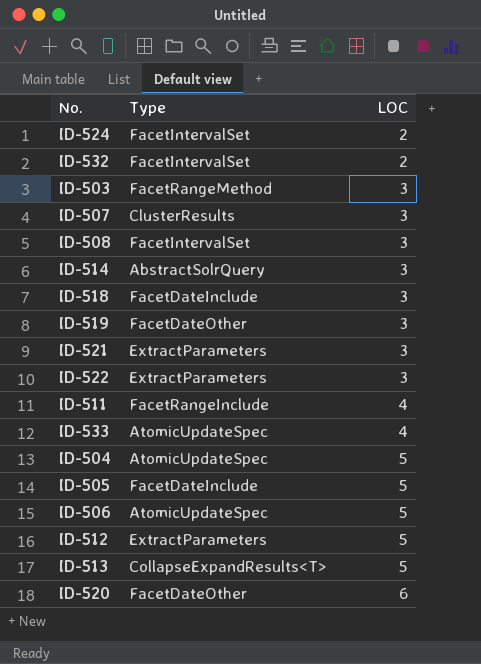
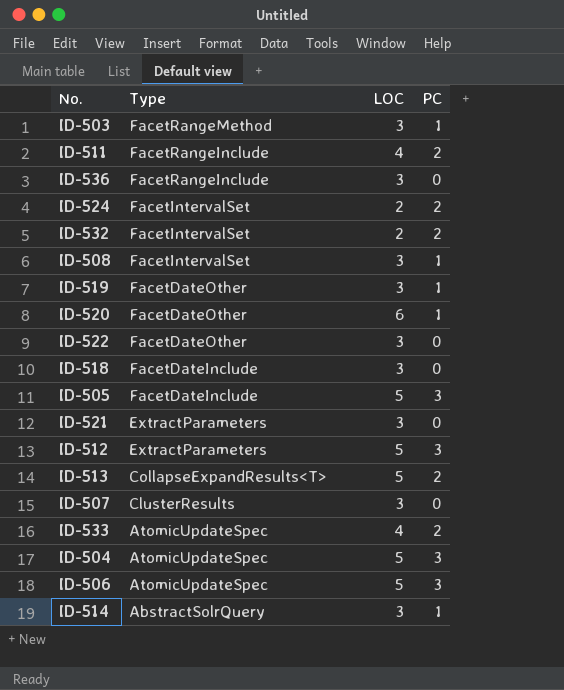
row order: LOC ascending -> Type descending
column PC | position: none -> 4
row ID-536: none -> FacetRangeInclude | 3 | 0
ID-522 | Type: ExtractParameters -> FacetDateOther

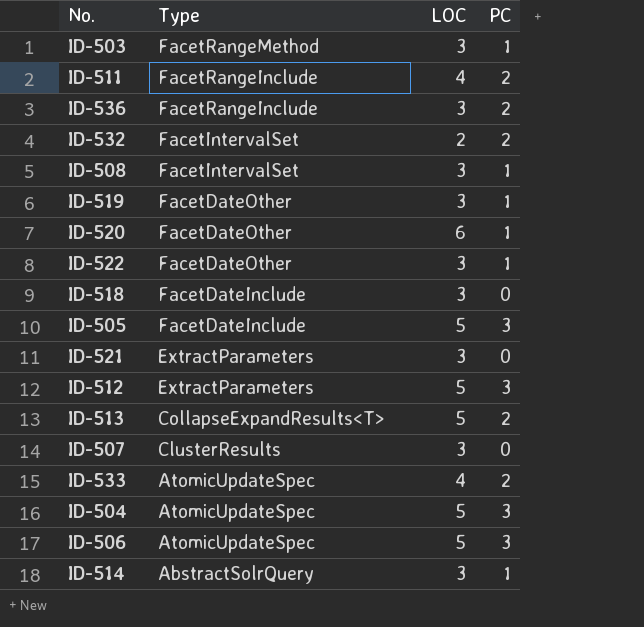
row ID-524: FacetIntervalSet | 2 | 2 -> none
ID-536 | PC: 0 -> 2
ID-522 | PC: 0 -> 1

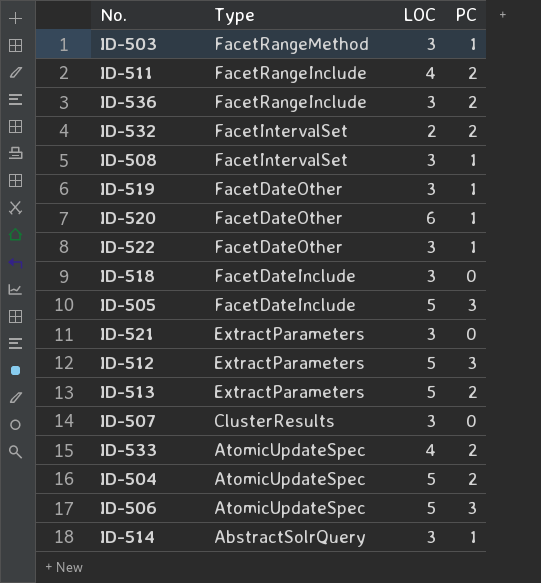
ID-513 | Type: CollapseExpandResults<T> -> ExtractParameters
ID-504 | PC: 3 -> 2

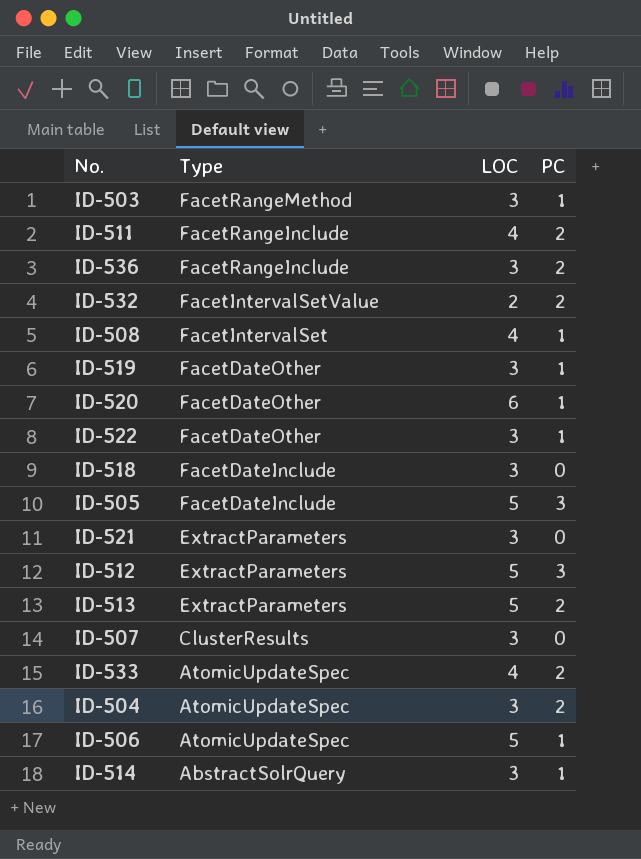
ID-532 | Type: FacetIntervalSet -> FacetIntervalSetValue
ID-508 | LOC: 3 -> 4
ID-504 | LOC: 5 -> 3
ID-506 | PC: 3 -> 1

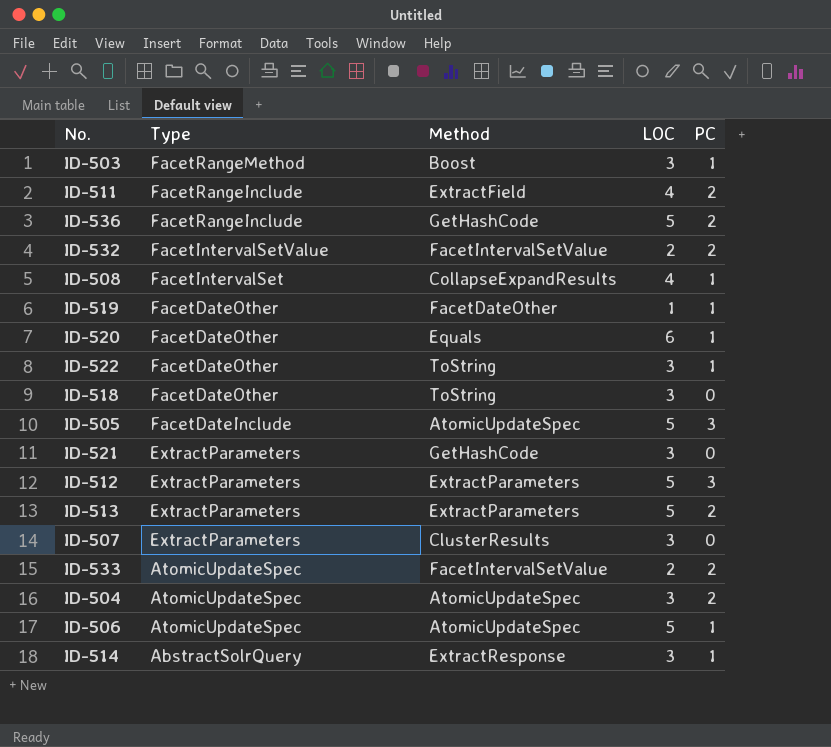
column Method | position: none -> 3
ID-536 | LOC: 3 -> 5
ID-519 | LOC: 3 -> 1
ID-518 | Type: FacetDateInclude -> FacetDateOther
ID-507 | Type: ClusterResults -> ExtractParameters
ID-533 | LOC: 4 -> 2

